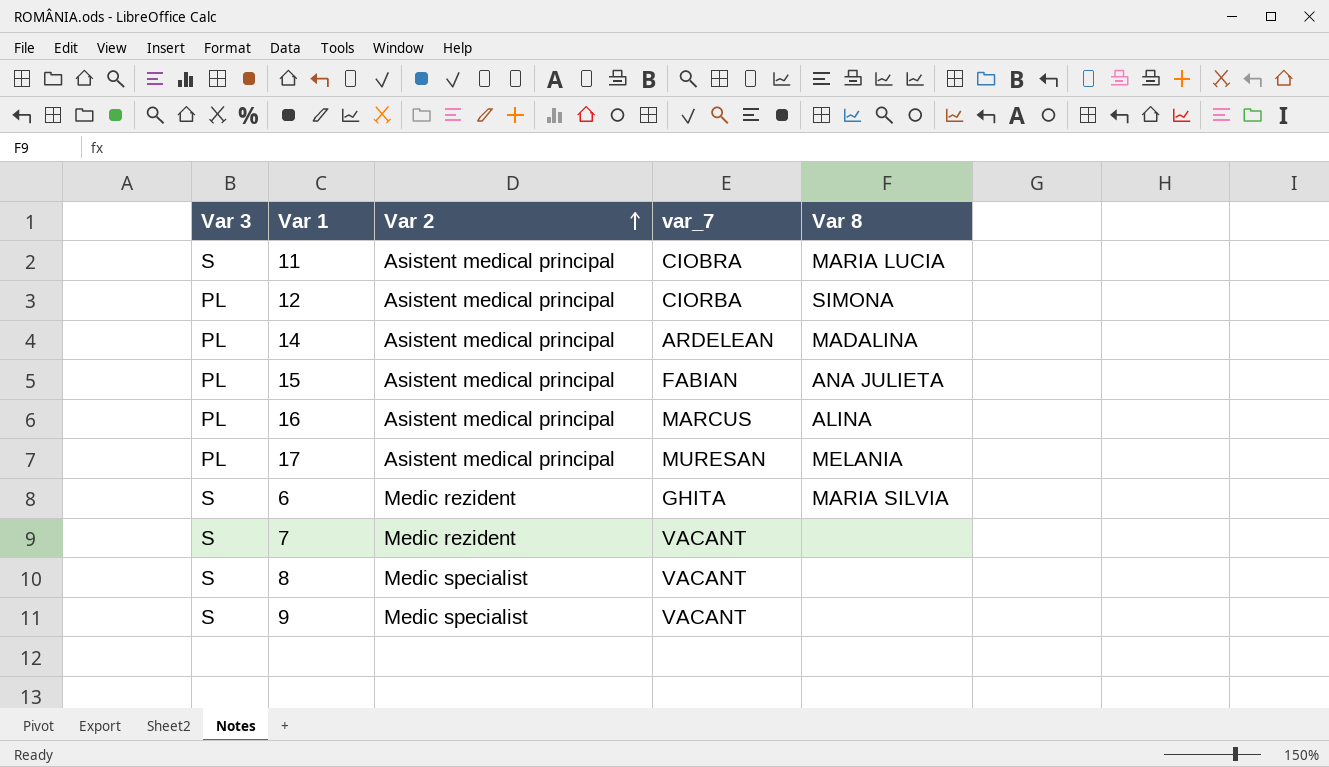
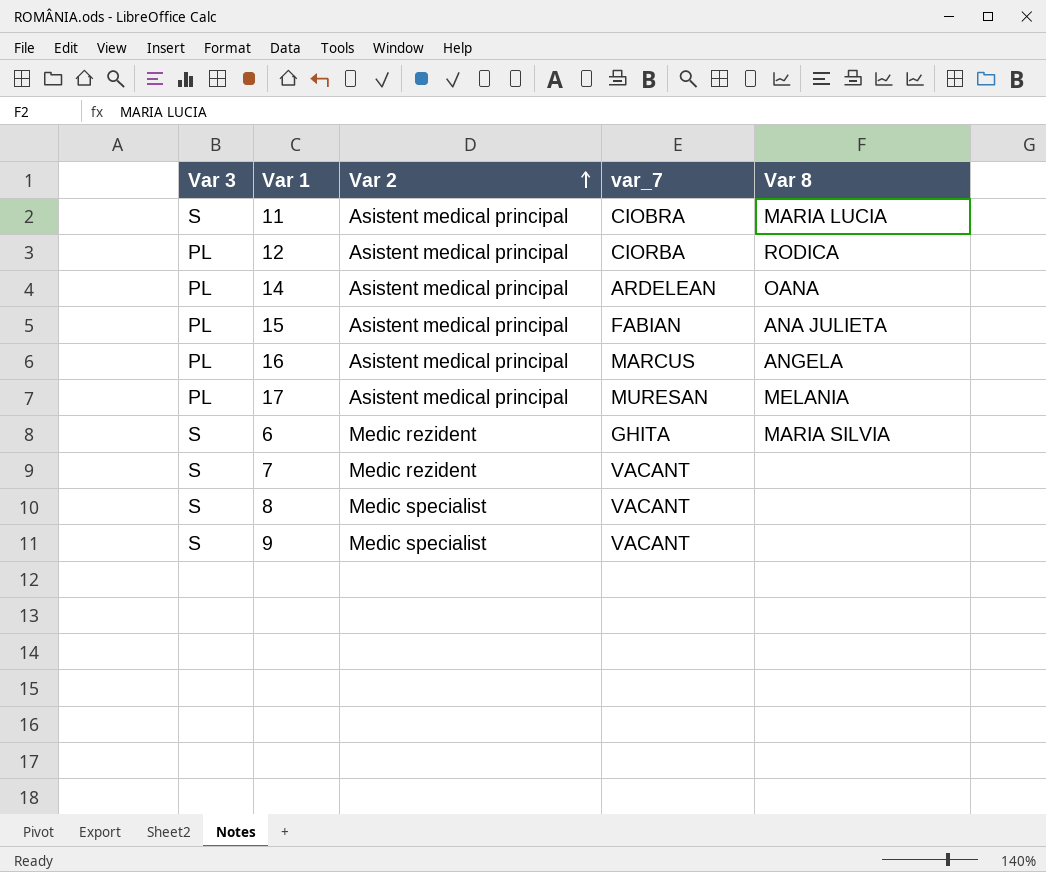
12 | Var 8: SIMONA -> RODICA
14 | Var 8: MADALINA -> OANA
16 | Var 8: ALINA -> ANGELA

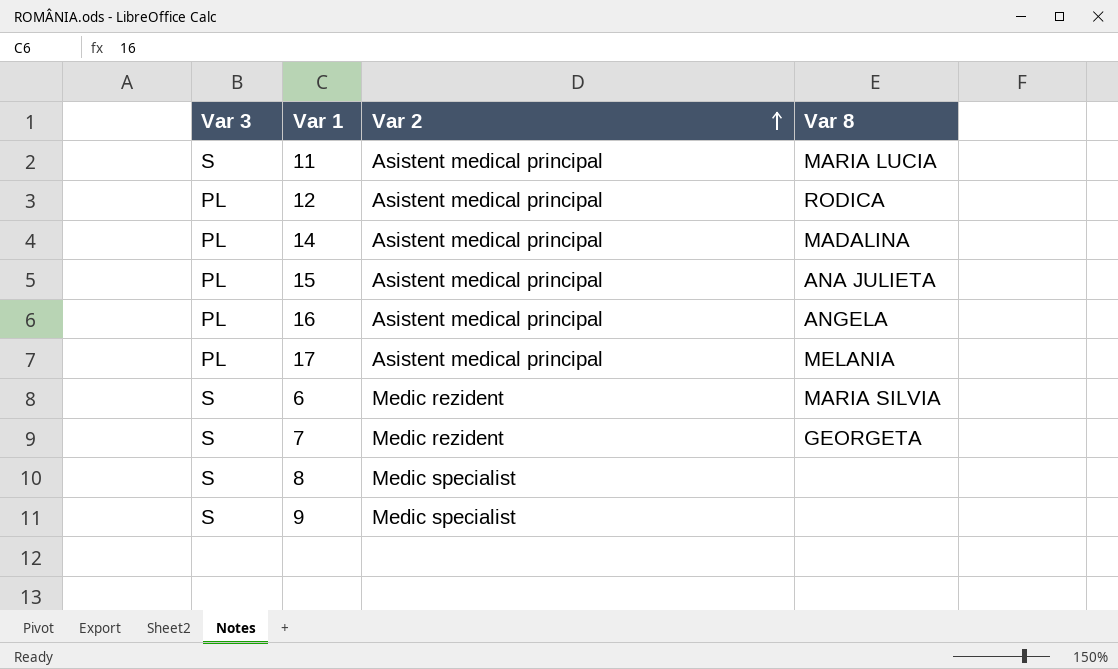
column var_7 | position: 4 -> none
14 | Var 8: OANA -> MADALINA
7 | Var 8: none -> GEORGETA

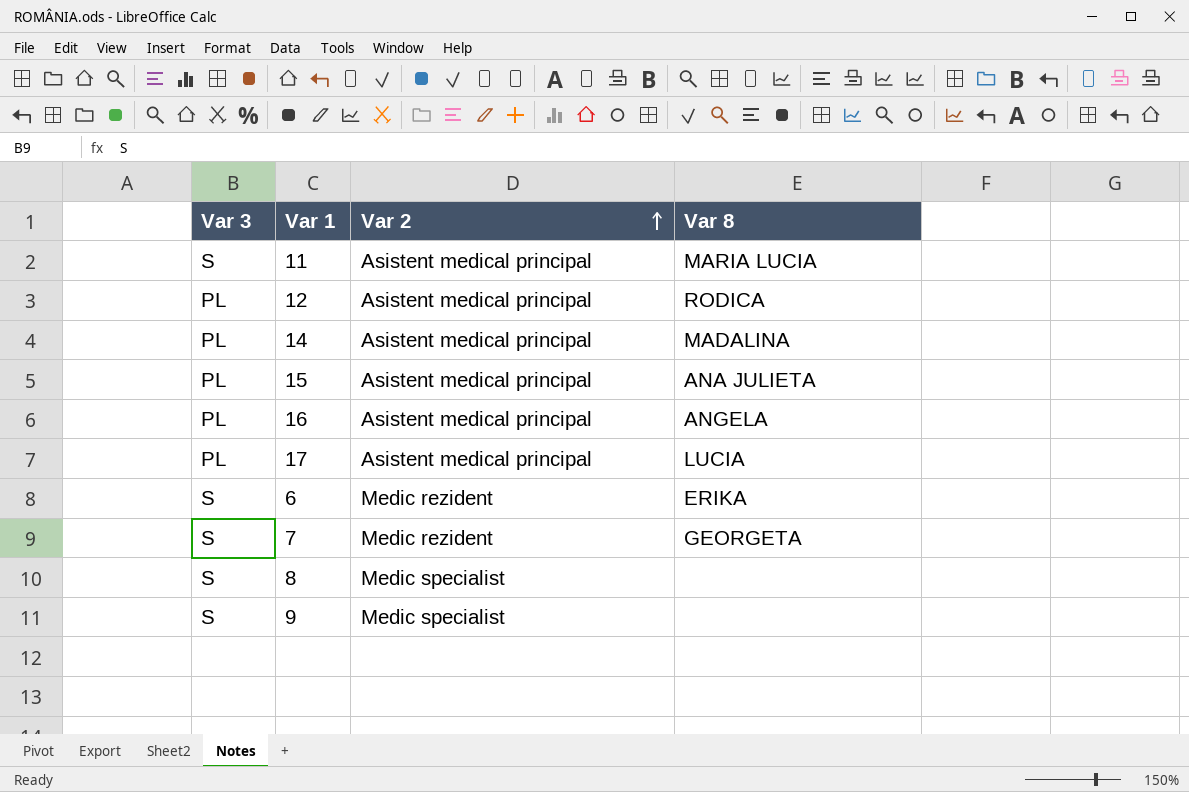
17 | Var 8: MELANIA -> LUCIA
6 | Var 8: MARIA SILVIA -> ERIKA

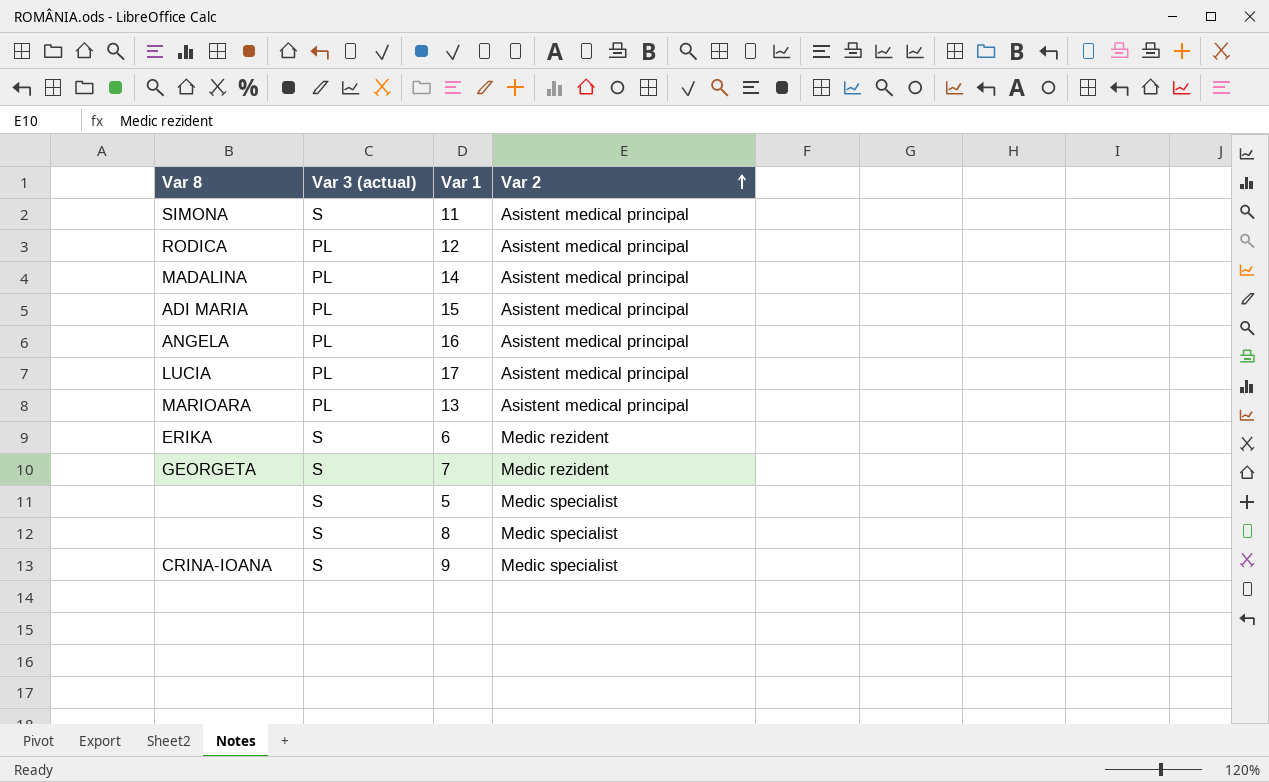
column Var 8 | position: 4 -> 1
column name: Var 3 -> Var 3 (actual)
11 | Var 8: MARIA LUCIA -> SIMONA
15 | Var 8: ANA JULIETA -> ADI MARIA
row 13: none -> MARIOARA | PL | Asistent medical principal
row 5: none -> none | S | Medic specialist
9 | Var 8: none -> CRINA-IOANA

